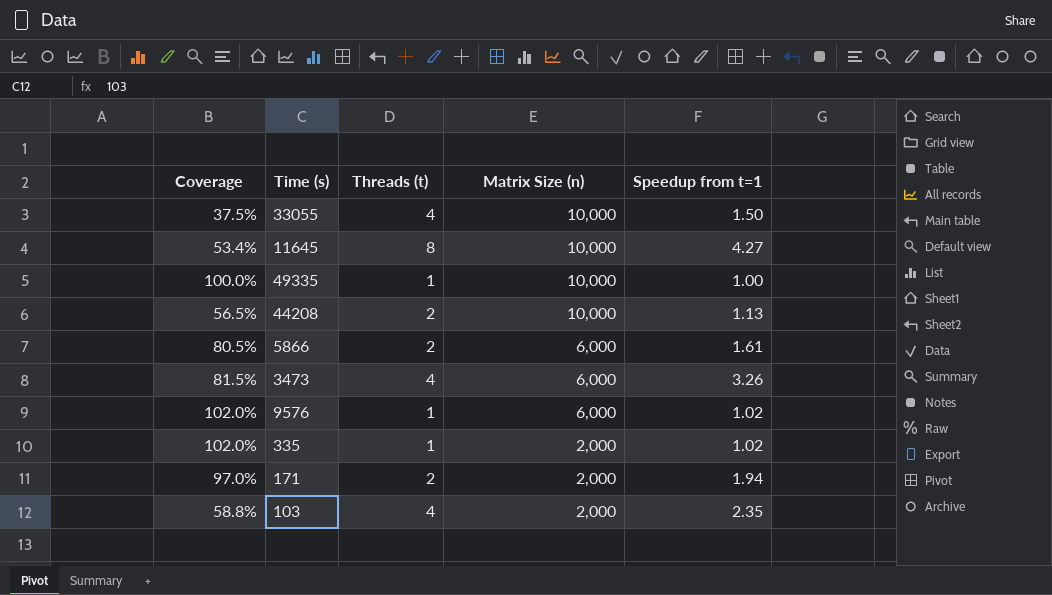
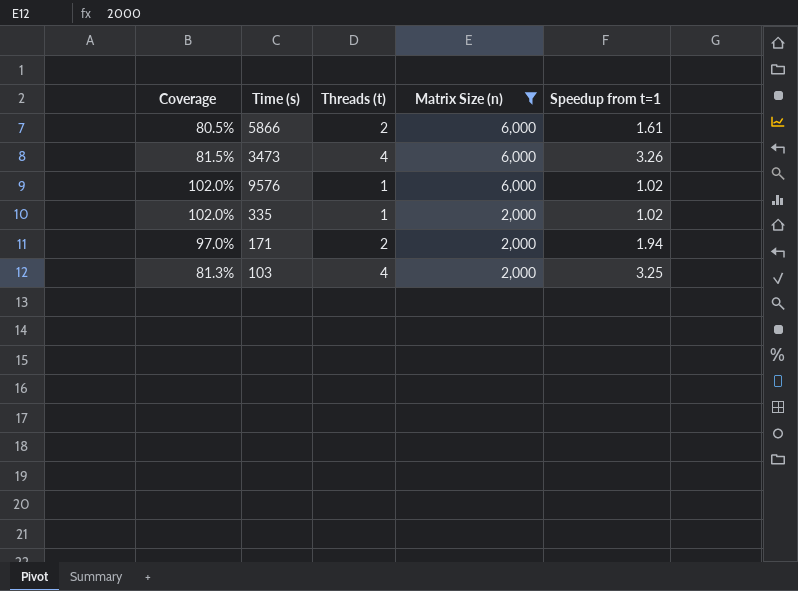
filter: none -> Matrix Size (n) != 10,000
103 | Coverage: 58.8% -> 81.3%
103 | Speedup from t=1: 2.35 -> 3.25

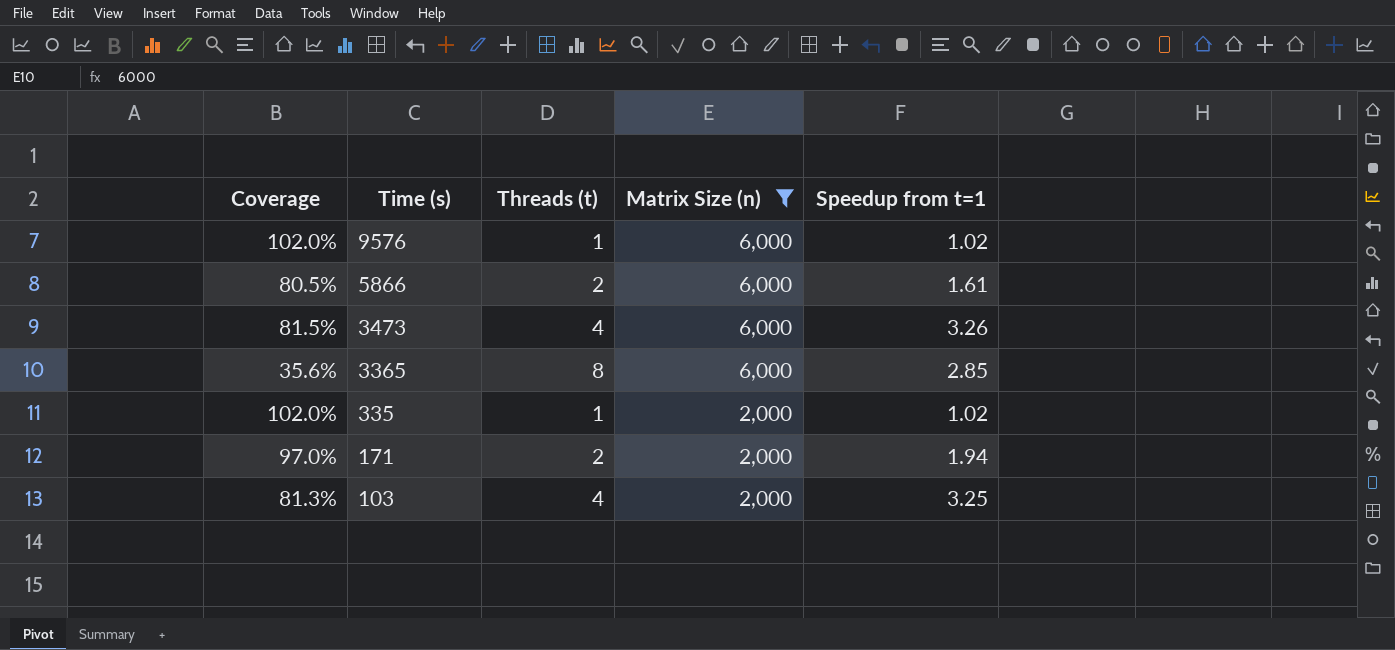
row order: Matrix Size (n) descending -> Time (s) descending
row 3365: none -> 35.6% | 8 | 6,000 | 2.85

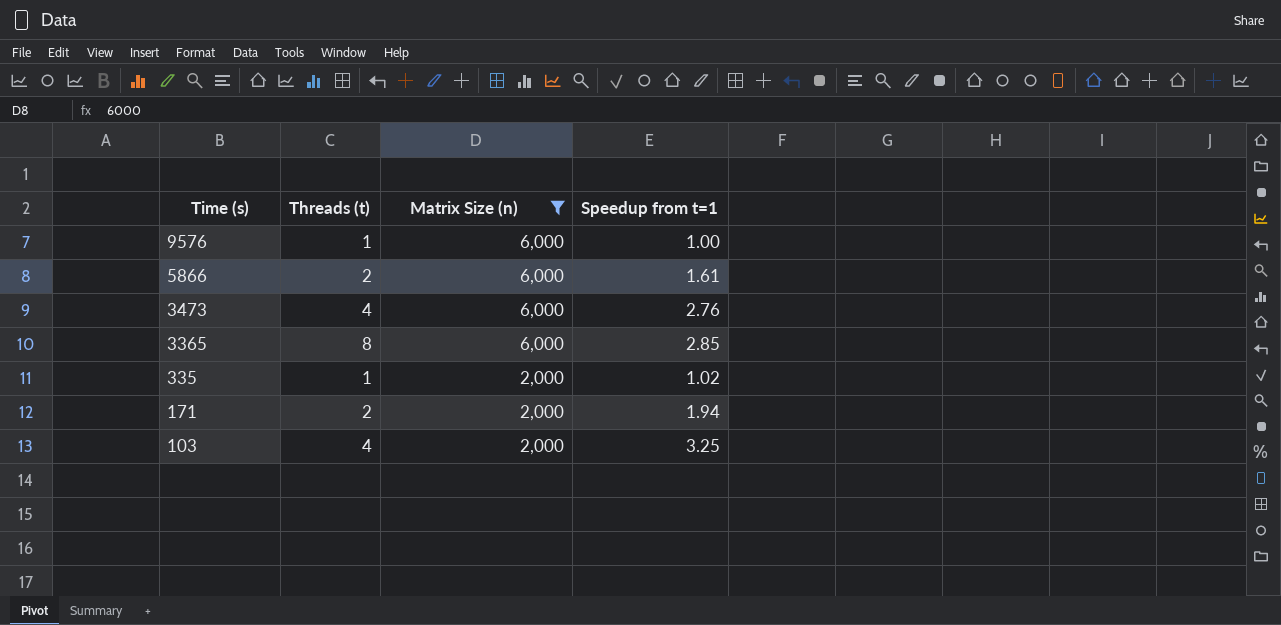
column Coverage | formula: [Speedup from t=1] / [Threads (t)] -> none
9576 | Speedup from t=1: 1.02 -> 1.00
3473 | Speedup from t=1: 3.26 -> 2.76

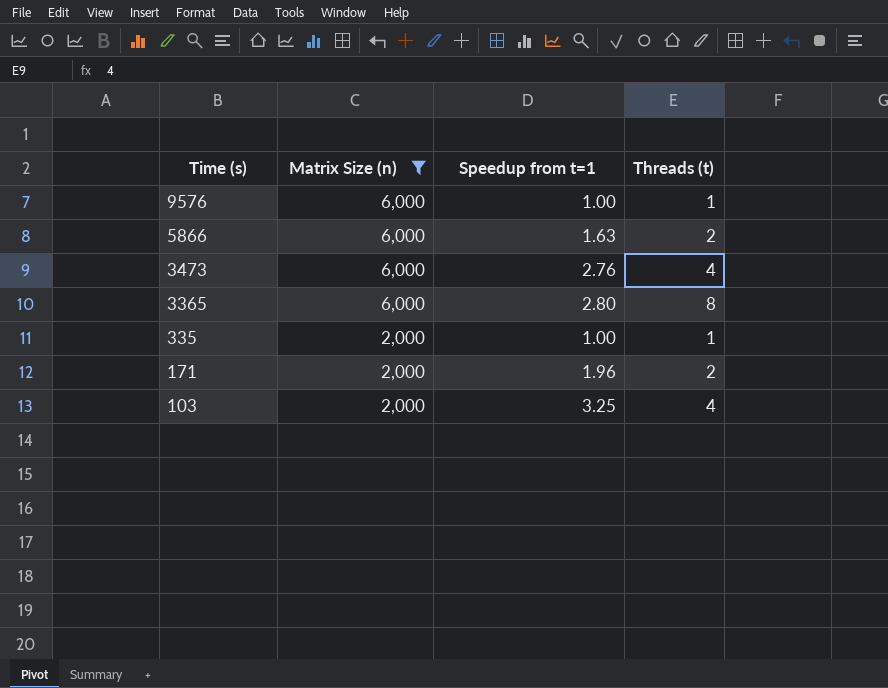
column Threads (t) | position: 2 -> 4
5866 | Speedup from t=1: 1.61 -> 1.63
3365 | Speedup from t=1: 2.85 -> 2.80
335 | Speedup from t=1: 1.02 -> 1.00
171 | Speedup from t=1: 1.94 -> 1.96

